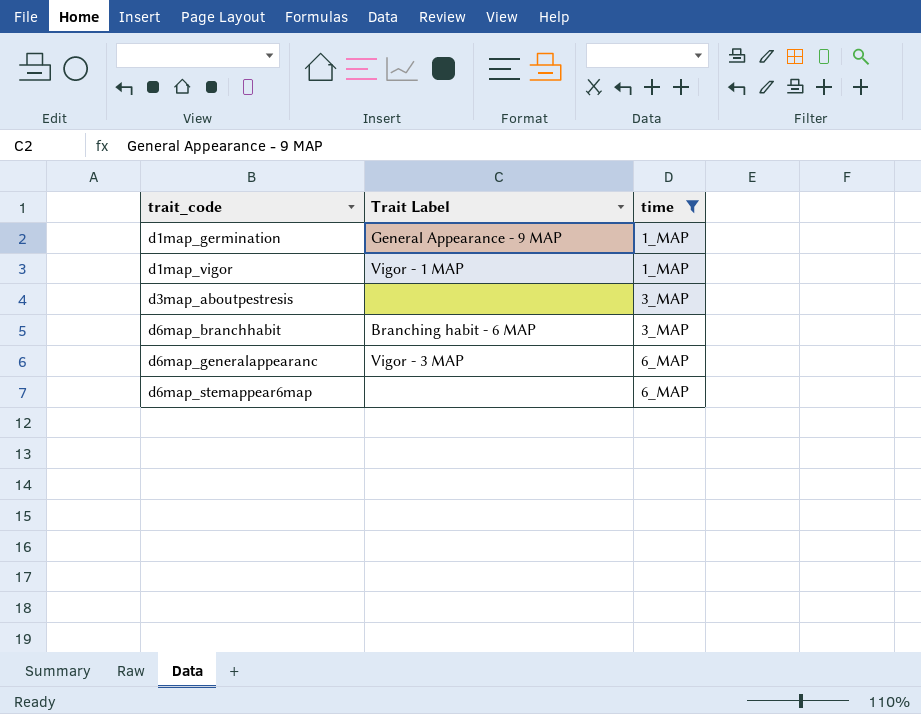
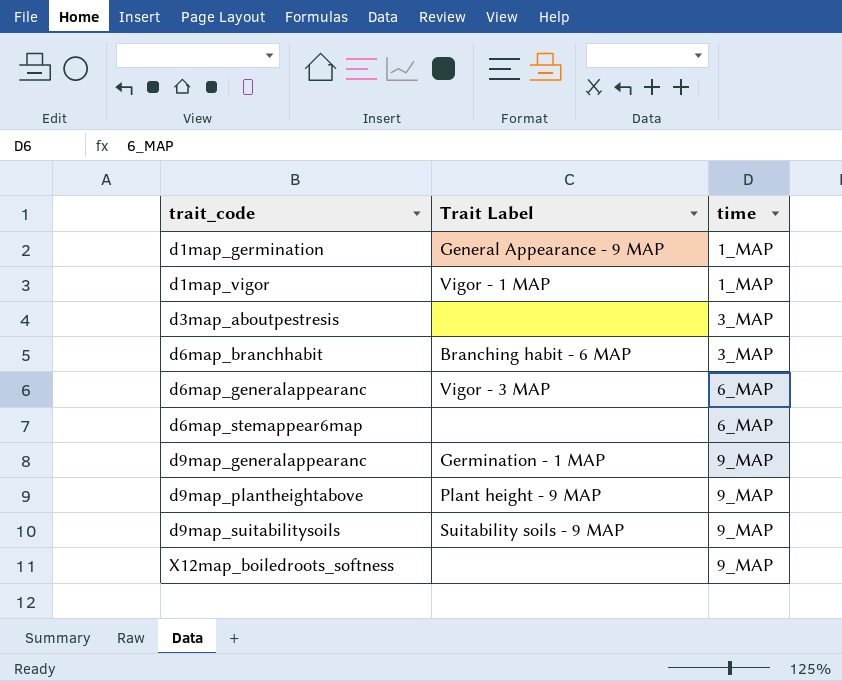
filter: time != 9_MAP -> none

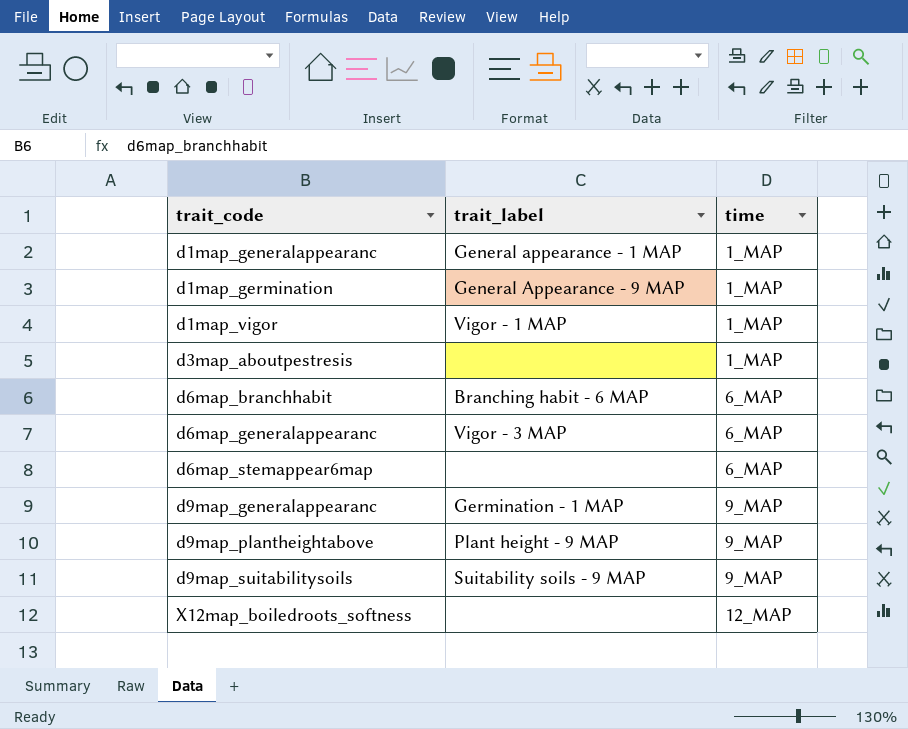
column name: Trait Label -> trait_label
row d1map_generalappearanc: none -> General appearance - 1 MAP | 1_MAP
d3map_aboutpestresis | time: 3_MAP -> 1_MAP
d6map_branchhabit | time: 3_MAP -> 6_MAP
X12map_boiledroots_softness | time: 9_MAP -> 12_MAP

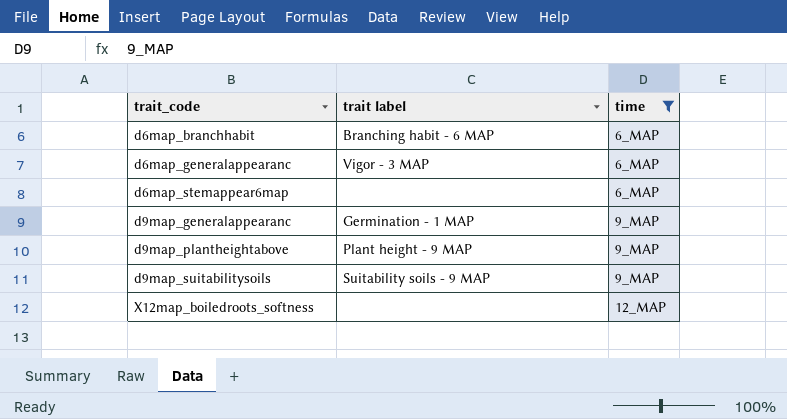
filter: none -> time != 1_MAP
column name: trait_label -> trait label

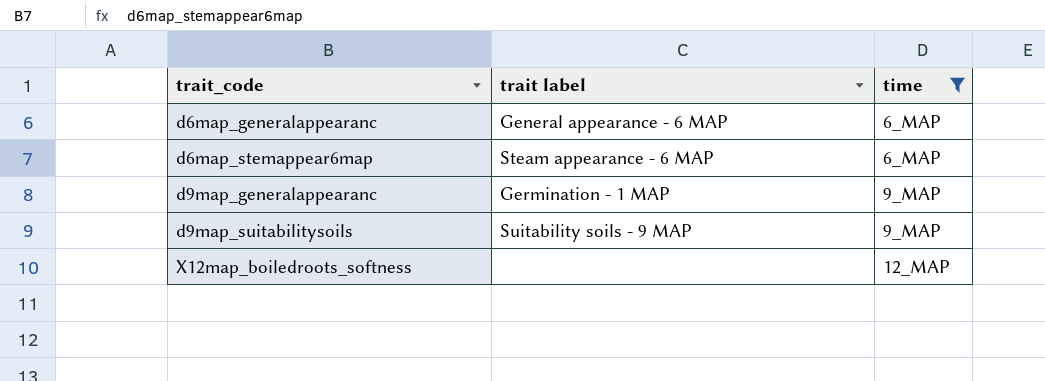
row d6map_branchhabit: Branching habit - 6 MAP | 6_MAP -> none
row d9map_plantheightabove: Plant height - 9 MAP | 9_MAP -> none
d6map_generalappearanc | trait label: Vigor - 3 MAP -> General appearance - 6 MAP
d6map_stemappear6map | trait label: none -> Steam appearance - 6 MAP

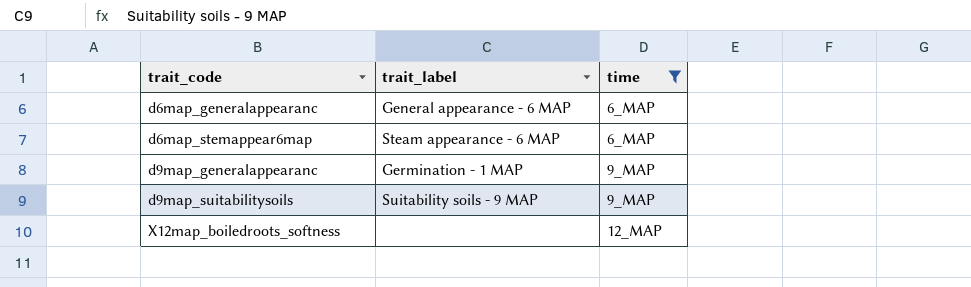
column name: trait label -> trait_label

